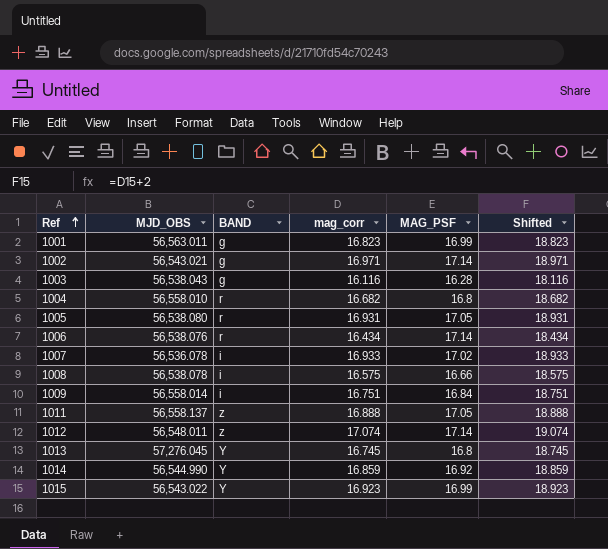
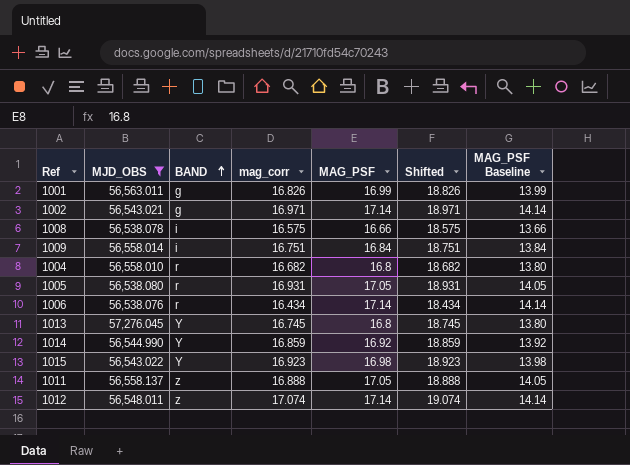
filter: none -> MJD_OBS >= 56,538.076
row order: Ref ascending -> BAND ascending
column MAG_PSF Baseline | formula: none -> [MAG_PSF] - 3
1001 | mag_corr: 16.823 -> 16.826
1001 | Shifted: 18.823 -> 18.826
1015 | MAG_PSF: 16.99 -> 16.98

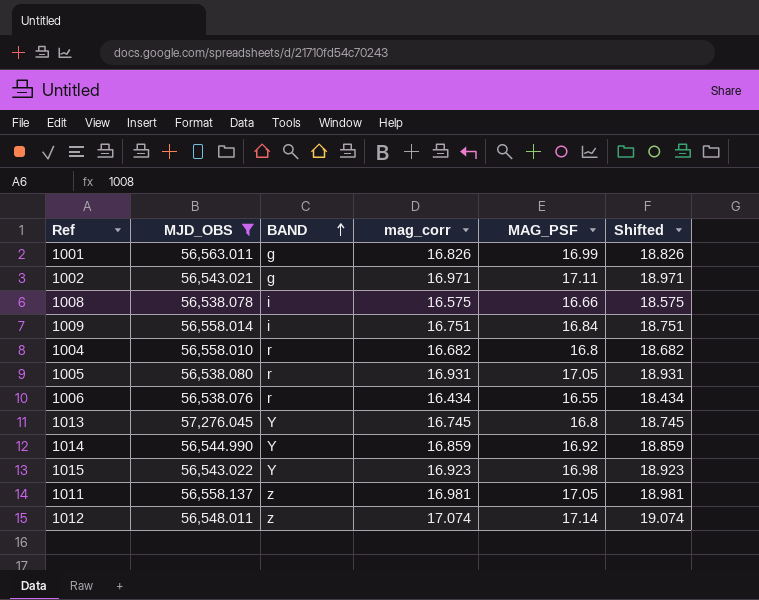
column MAG_PSF Baseline | formula: [MAG_PSF] - 3 -> none
1002 | MAG_PSF: 17.14 -> 17.11
1006 | MAG_PSF: 17.14 -> 16.55
1011 | mag_corr: 16.888 -> 16.981
1011 | Shifted: 18.888 -> 18.981

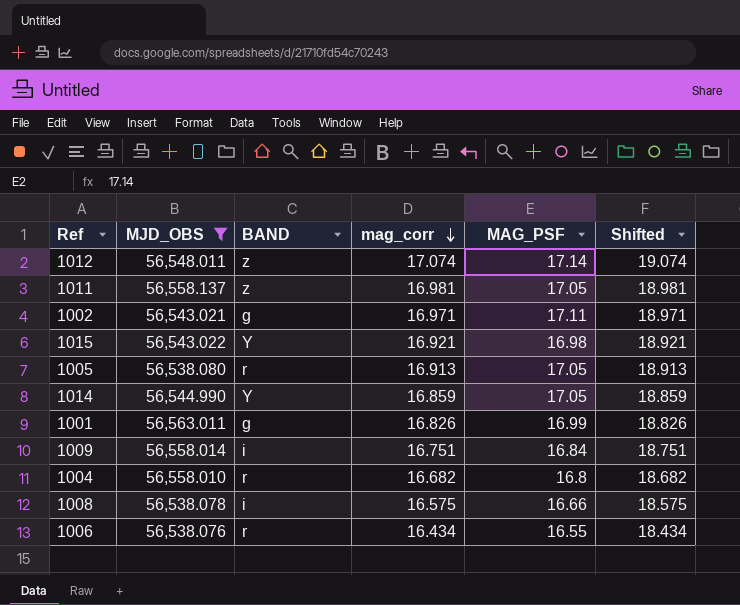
row order: BAND ascending -> mag_corr descending
row 1013: 57,276.045 | Y | 16.745 | 16.8 | 18.745 -> none
1015 | mag_corr: 16.923 -> 16.921
1015 | Shifted: 18.923 -> 18.921
1005 | mag_corr: 16.931 -> 16.913
1005 | Shifted: 18.931 -> 18.913
1014 | MAG_PSF: 16.92 -> 17.05

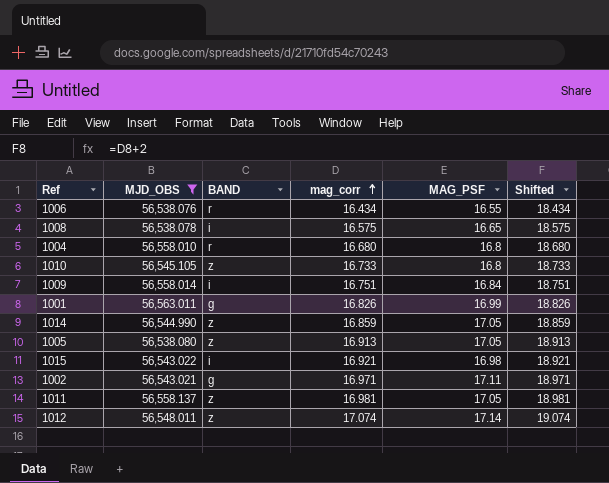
row order: mag_corr descending -> mag_corr ascending
1008 | MAG_PSF: 16.66 -> 16.65
1004 | mag_corr: 16.682 -> 16.680
1004 | Shifted: 18.682 -> 18.680
row 1010: none -> 56,545.105 | z | 16.733 | 16.8 | 18.733
1014 | BAND: Y -> z
1005 | BAND: r -> z
1015 | BAND: Y -> i

